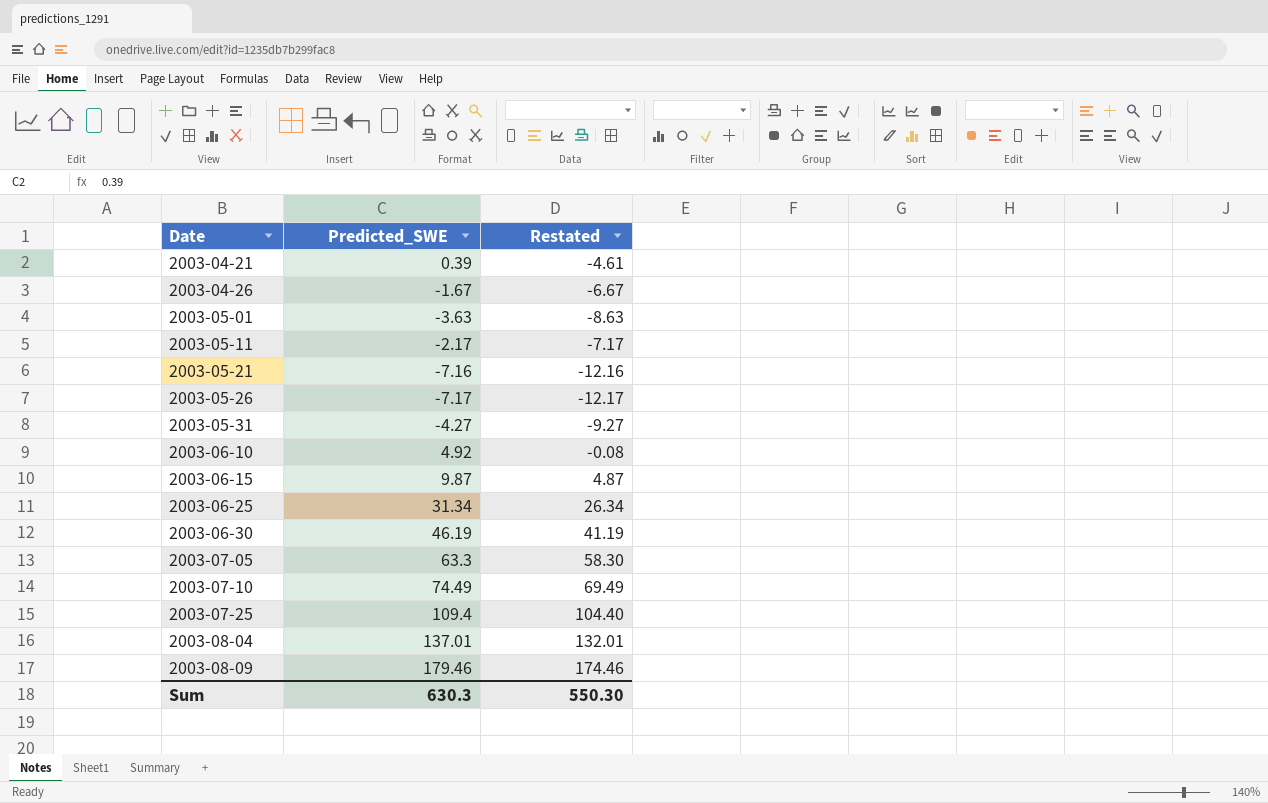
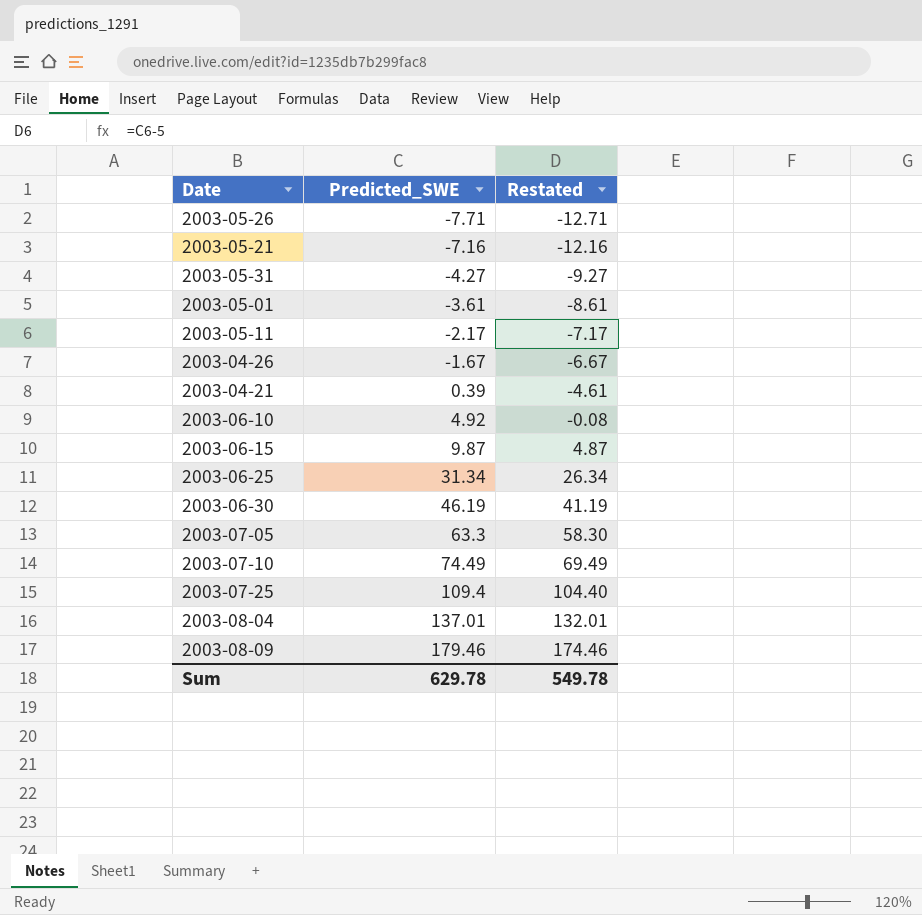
row order: Date ascending -> Predicted_SWE ascending
2003-05-26 | Predicted_SWE: -7.17 -> -7.71
2003-05-26 | Restated: -12.17 -> -12.71
2003-05-01 | Predicted_SWE: -3.63 -> -3.61
2003-05-01 | Restated: -8.63 -> -8.61
Sum | Predicted_SWE: 630.3 -> 629.78
Sum | Restated: 550.30 -> 549.78

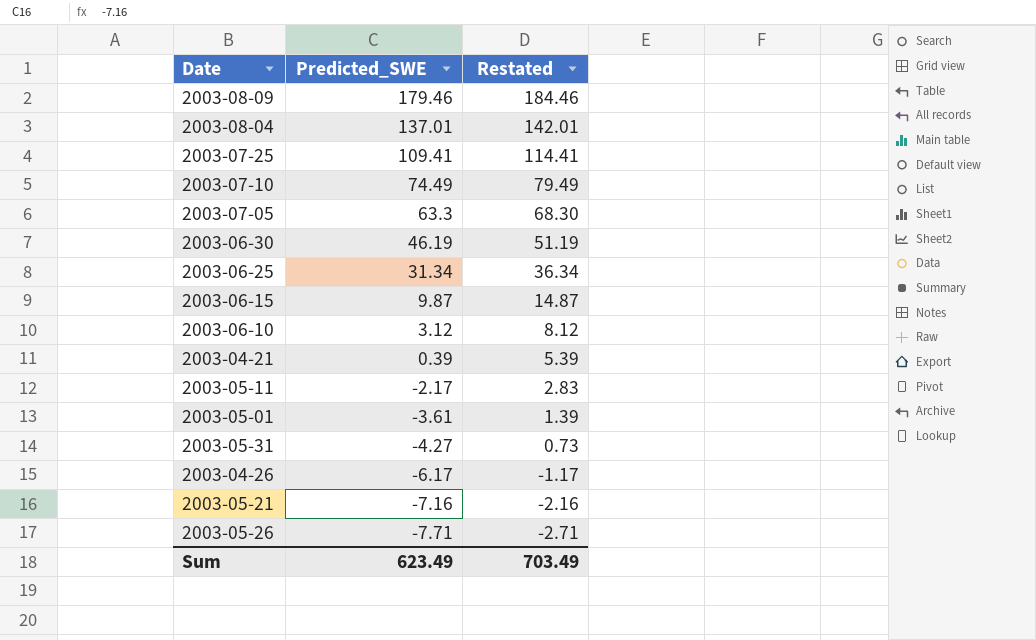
row order: Predicted_SWE ascending -> Predicted_SWE descending
column Restated | formula: [Predicted_SWE] - 5 -> [Predicted_SWE] + 5
2003-07-25 | Predicted_SWE: 109.4 -> 109.41
2003-06-10 | Predicted_SWE: 4.92 -> 3.12
2003-04-26 | Predicted_SWE: -1.67 -> -6.17
Sum | Predicted_SWE: 629.78 -> 623.49
Sum | Restated: 549.78 -> 703.49

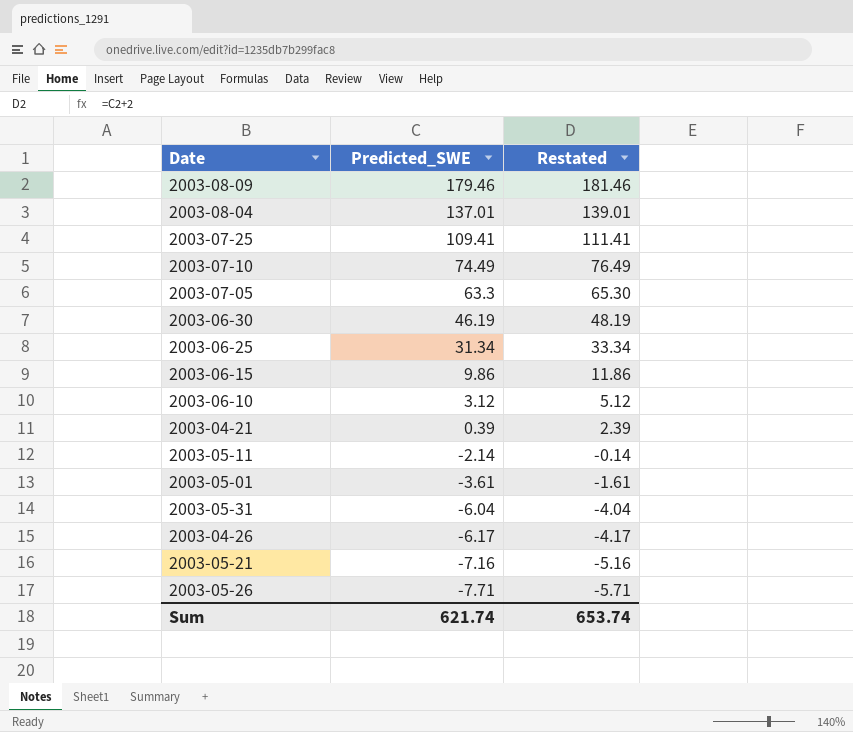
column Restated | formula: [Predicted_SWE] + 5 -> [Predicted_SWE] + 2
2003-06-15 | Predicted_SWE: 9.87 -> 9.86
2003-05-11 | Predicted_SWE: -2.17 -> -2.14
2003-05-31 | Predicted_SWE: -4.27 -> -6.04
Sum | Predicted_SWE: 623.49 -> 621.74
Sum | Restated: 703.49 -> 653.74

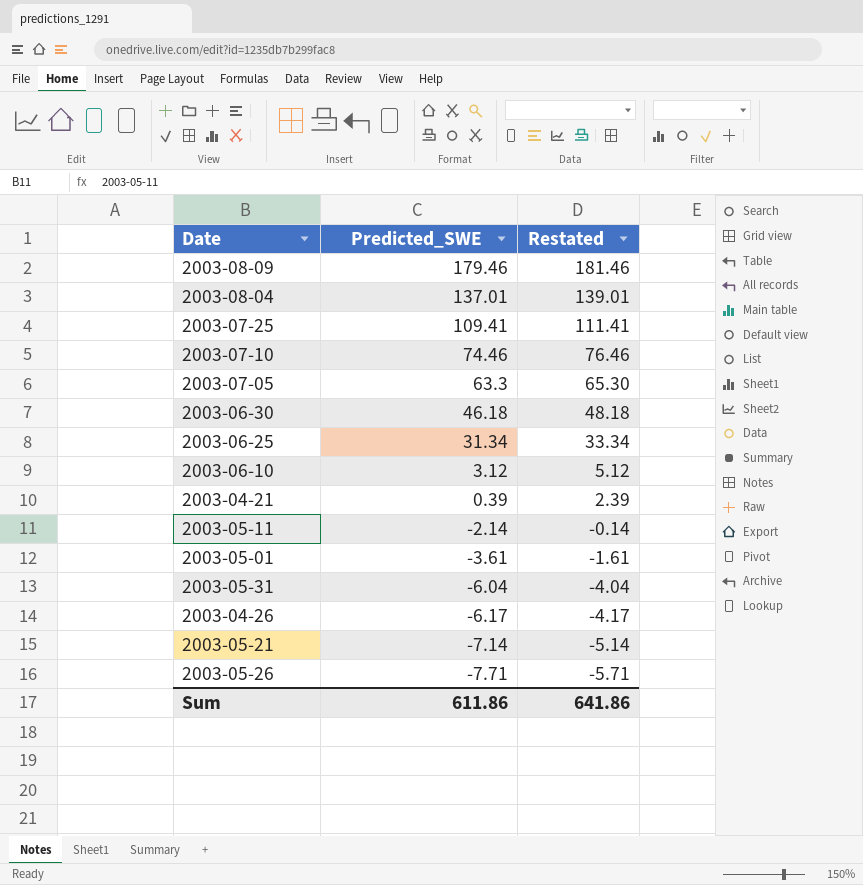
row 2003-06-15: 9.86 | 11.86 -> none
2003-07-10 | Predicted_SWE: 74.49 -> 74.46
2003-07-10 | Restated: 76.49 -> 76.46
2003-06-30 | Predicted_SWE: 46.19 -> 46.18
2003-06-30 | Restated: 48.19 -> 48.18
2003-05-21 | Predicted_SWE: -7.16 -> -7.14
2003-05-21 | Restated: -5.16 -> -5.14
Sum | Predicted_SWE: 621.74 -> 611.86
Sum | Restated: 653.74 -> 641.86

